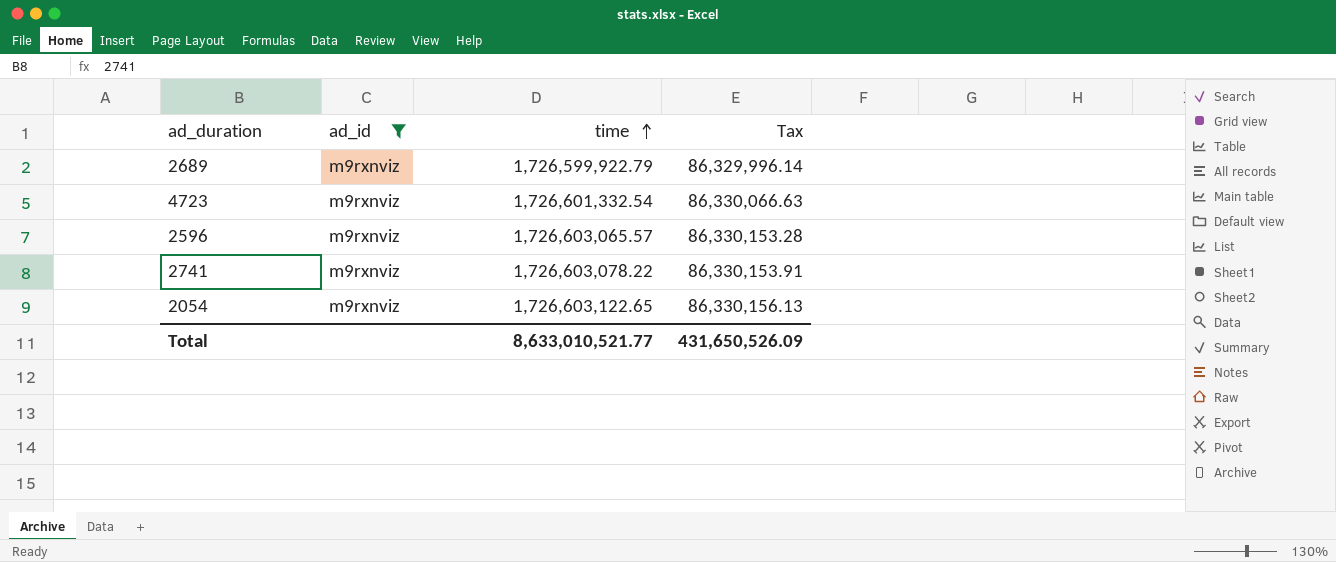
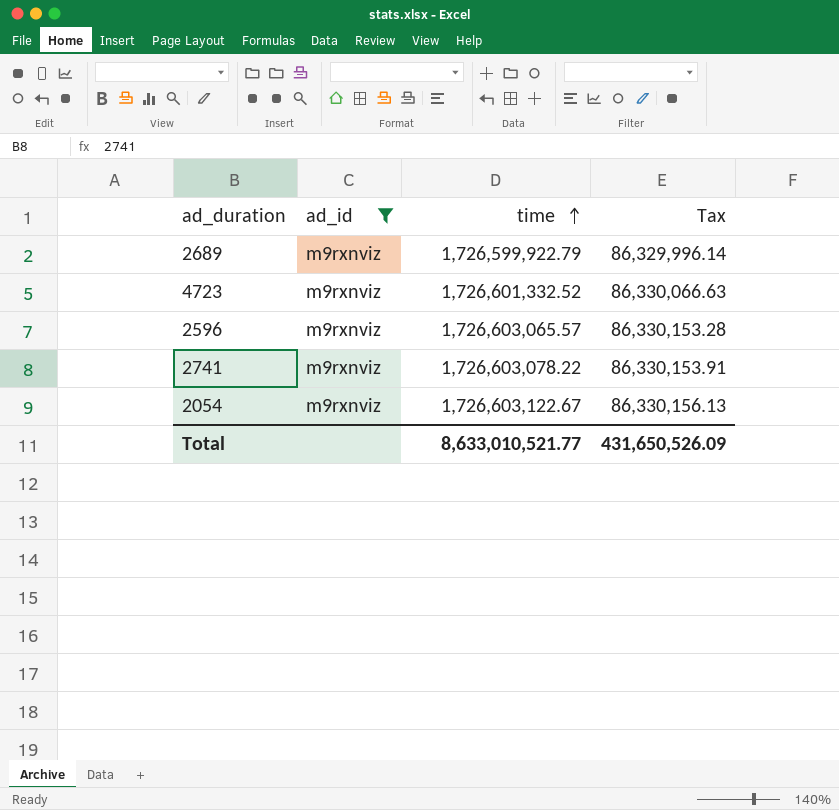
4723 | time: 1,726,601,332.54 -> 1,726,601,332.52
2054 | time: 1,726,603,122.65 -> 1,726,603,122.67

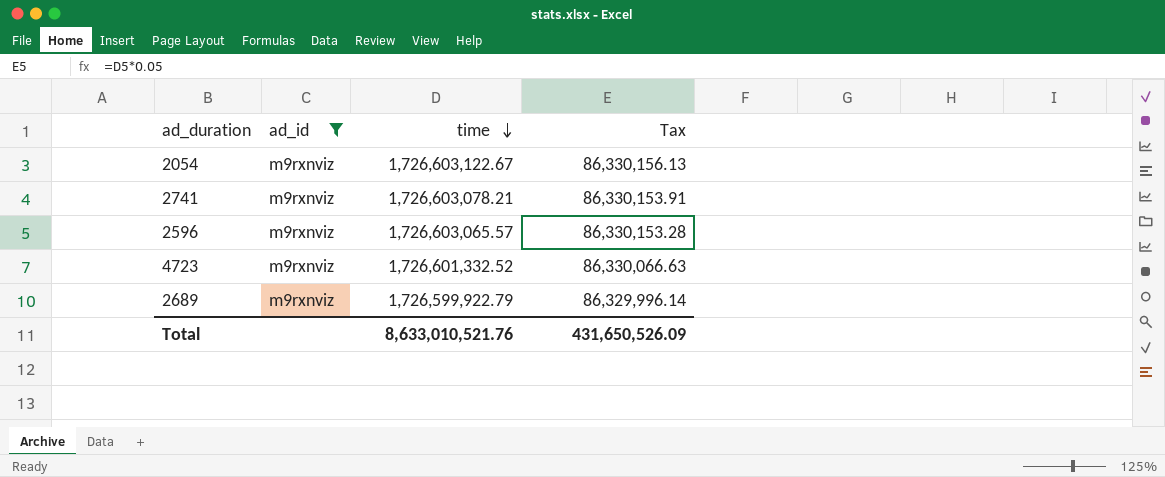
row order: time ascending -> time descending
2741 | time: 1,726,603,078.22 -> 1,726,603,078.21
Total | time: 8,633,010,521.77 -> 8,633,010,521.76

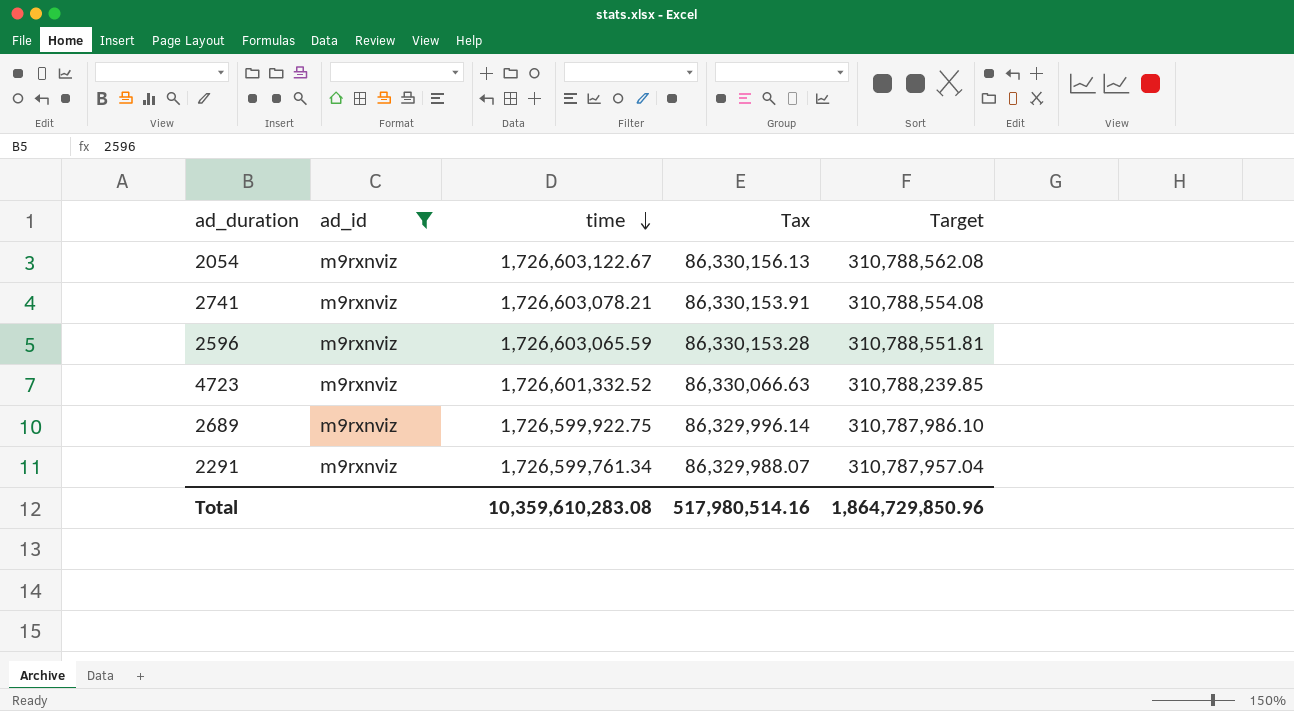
column Target | formula: none -> [time] * 0.18
2596 | time: 1,726,603,065.57 -> 1,726,603,065.59
2689 | time: 1,726,599,922.79 -> 1,726,599,922.75
row 2291: none -> m9rxnviz | 1,726,599,761.34 | 86,329,988.07 | 310,787,957.04
Total | time: 8,633,010,521.76 -> 10,359,610,283.08
Total | Tax: 431,650,526.09 -> 517,980,514.16

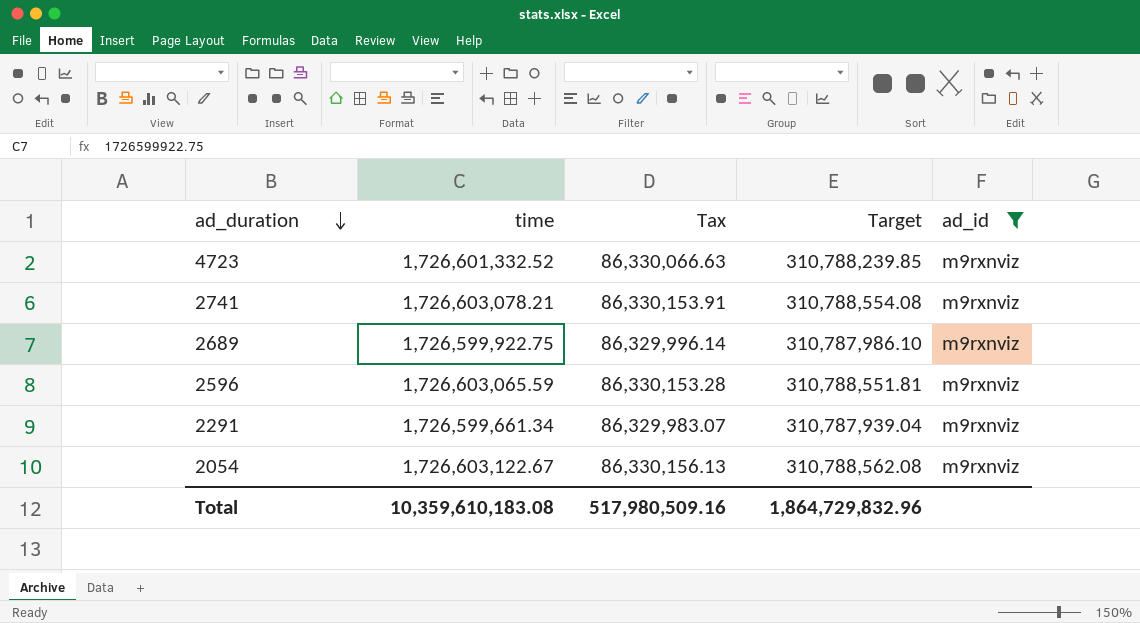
row order: time descending -> ad_duration descending
column ad_id | position: 2 -> 5
2291 | time: 1,726,599,761.34 -> 1,726,599,661.34
2291 | Tax: 86,329,988.07 -> 86,329,983.07
2291 | Target: 310,787,957.04 -> 310,787,939.04
Total | time: 10,359,610,283.08 -> 10,359,610,183.08
Total | Tax: 517,980,514.16 -> 517,980,509.16
Total | Target: 1,864,729,850.96 -> 1,864,729,832.96

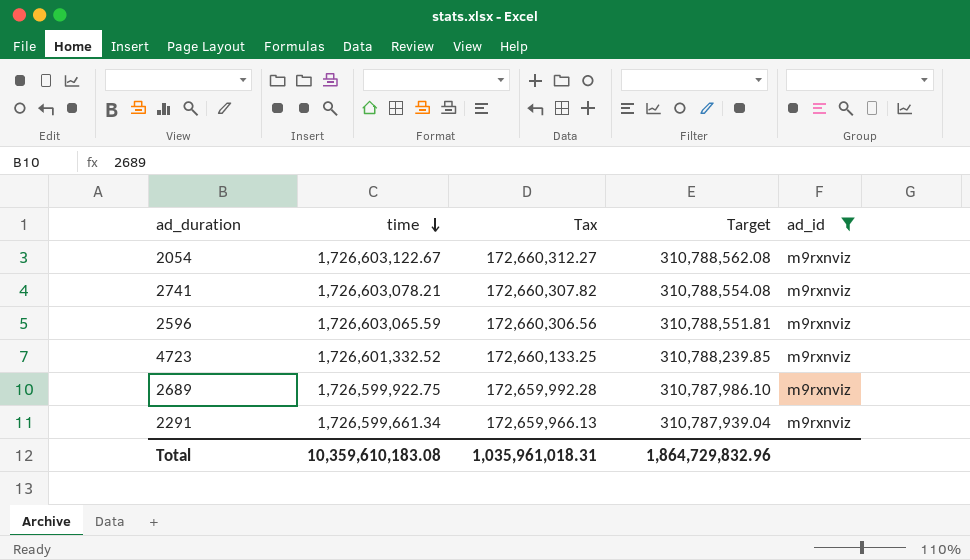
row order: ad_duration descending -> time descending
column Tax | formula: [time] * 0.05 -> [time] * 0.1
Total | Tax: 517,980,509.16 -> 1,035,961,018.31

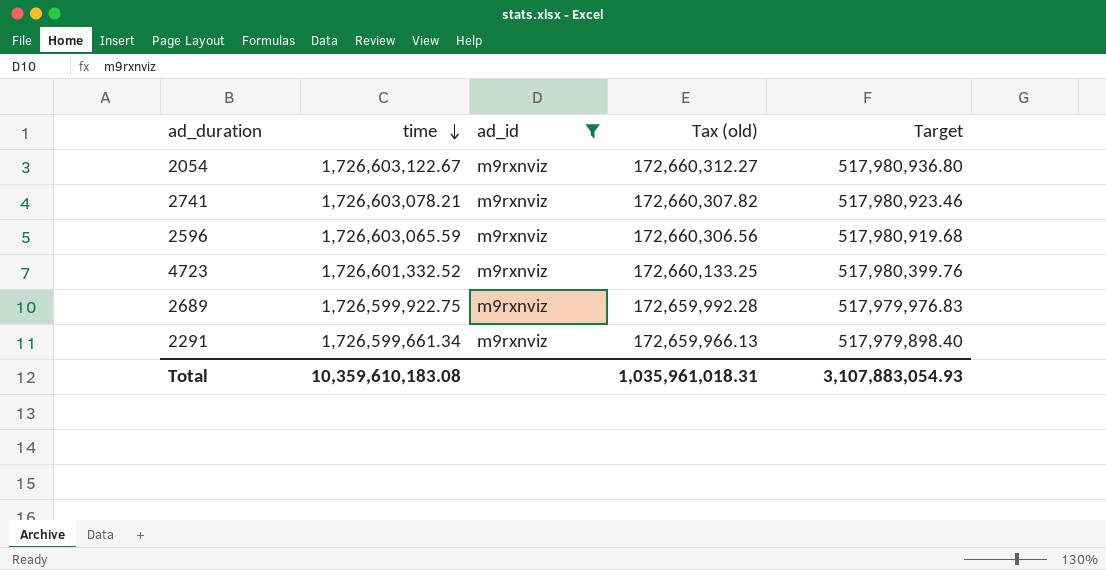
column ad_id | position: 5 -> 3
column name: Tax -> Tax (old)
column Target | formula: [time] * 0.18 -> [time] * 0.3
Total | Target: 1,864,729,832.96 -> 3,107,883,054.93

